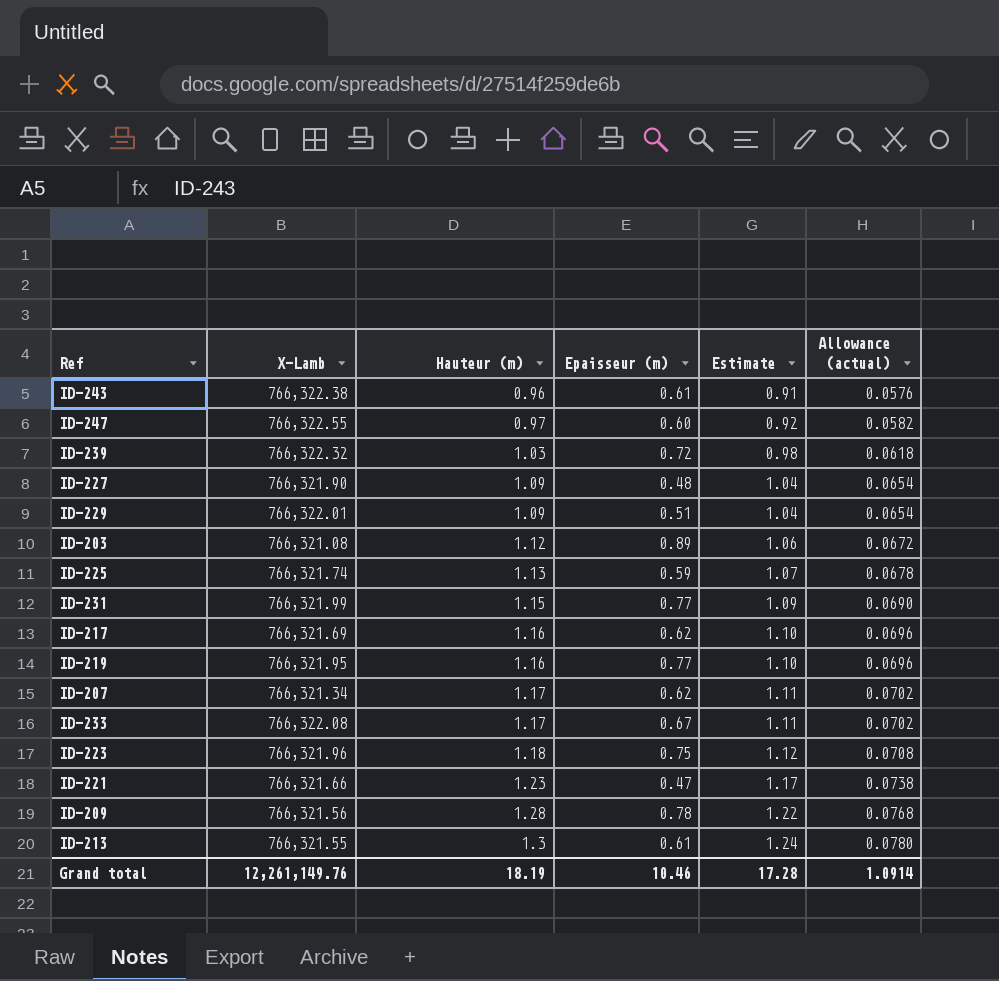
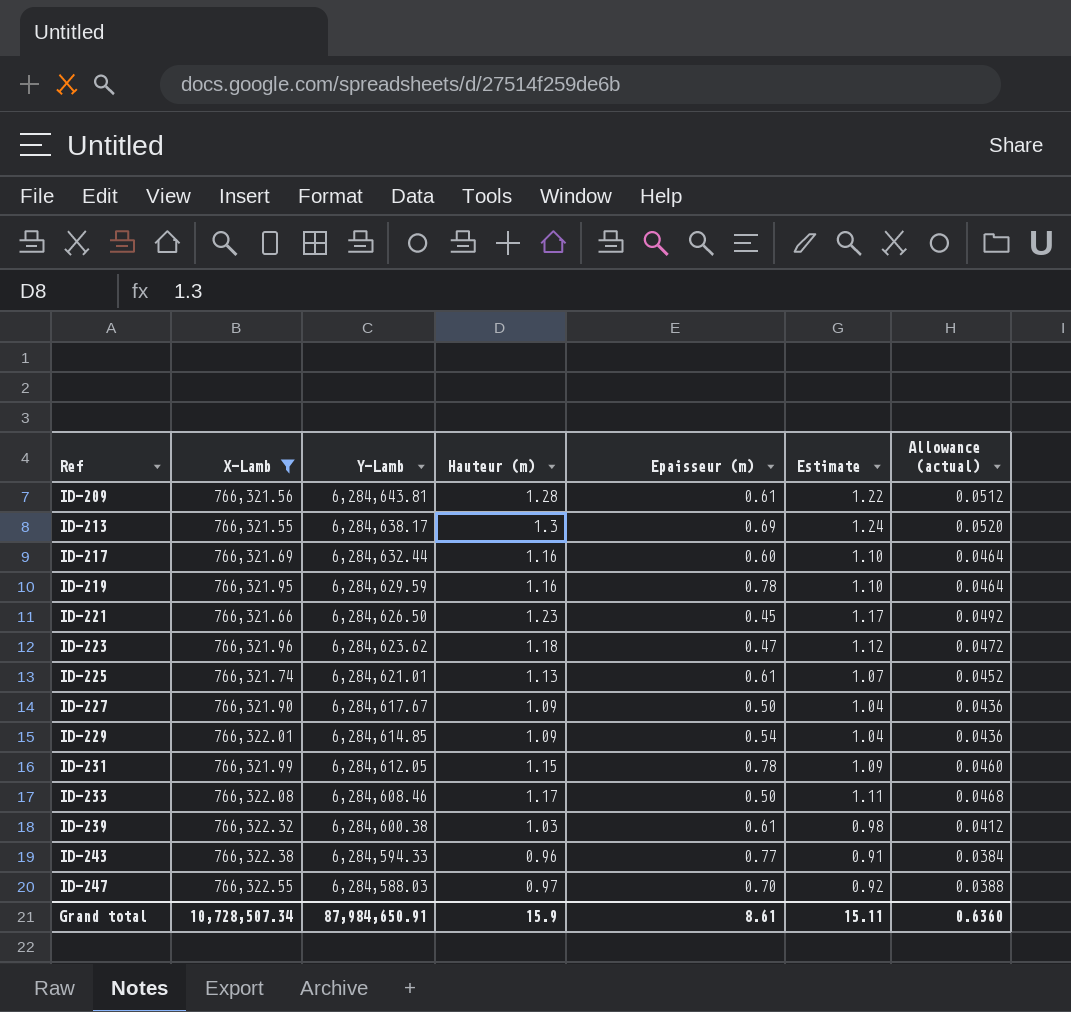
filter: none -> X-Lamb >= 766,321.55
row order: Hauteur (m) ascending -> Ref ascending
column Y-Lamb | position: none -> 3
column Allowance (actual) | formula: [Hauteur (m)] * 0.06 -> [Hauteur (m)] * 0.04
ID-209 | Epaisseur (m): 0.78 -> 0.61
ID-213 | Epaisseur (m): 0.61 -> 0.69
ID-217 | Epaisseur (m): 0.62 -> 0.60
ID-219 | Epaisseur (m): 0.77 -> 0.78
ID-221 | Epaisseur (m): 0.47 -> 0.45
ID-223 | Epaisseur (m): 0.75 -> 0.47
ID-225 | Epaisseur (m): 0.59 -> 0.61
ID-227 | Epaisseur (m): 0.48 -> 0.50
ID-229 | Epaisseur (m): 0.51 -> 0.54
ID-231 | Epaisseur (m): 0.77 -> 0.78
ID-233 | Epaisseur (m): 0.67 -> 0.50
ID-239 | Epaisseur (m): 0.72 -> 0.61
ID-243 | Epaisseur (m): 0.61 -> 0.77
ID-247 | Epaisseur (m): 0.60 -> 0.70
Grand total | X-Lamb: 12,261,149.76 -> 10,728,507.34
Grand total | Hauteur (m): 18.19 -> 15.9
Grand total | Epaisseur (m): 10.46 -> 8.61
Grand total | Estimate: 17.28 -> 15.11
Grand total | Allowance (actual): 1.0914 -> 0.6360

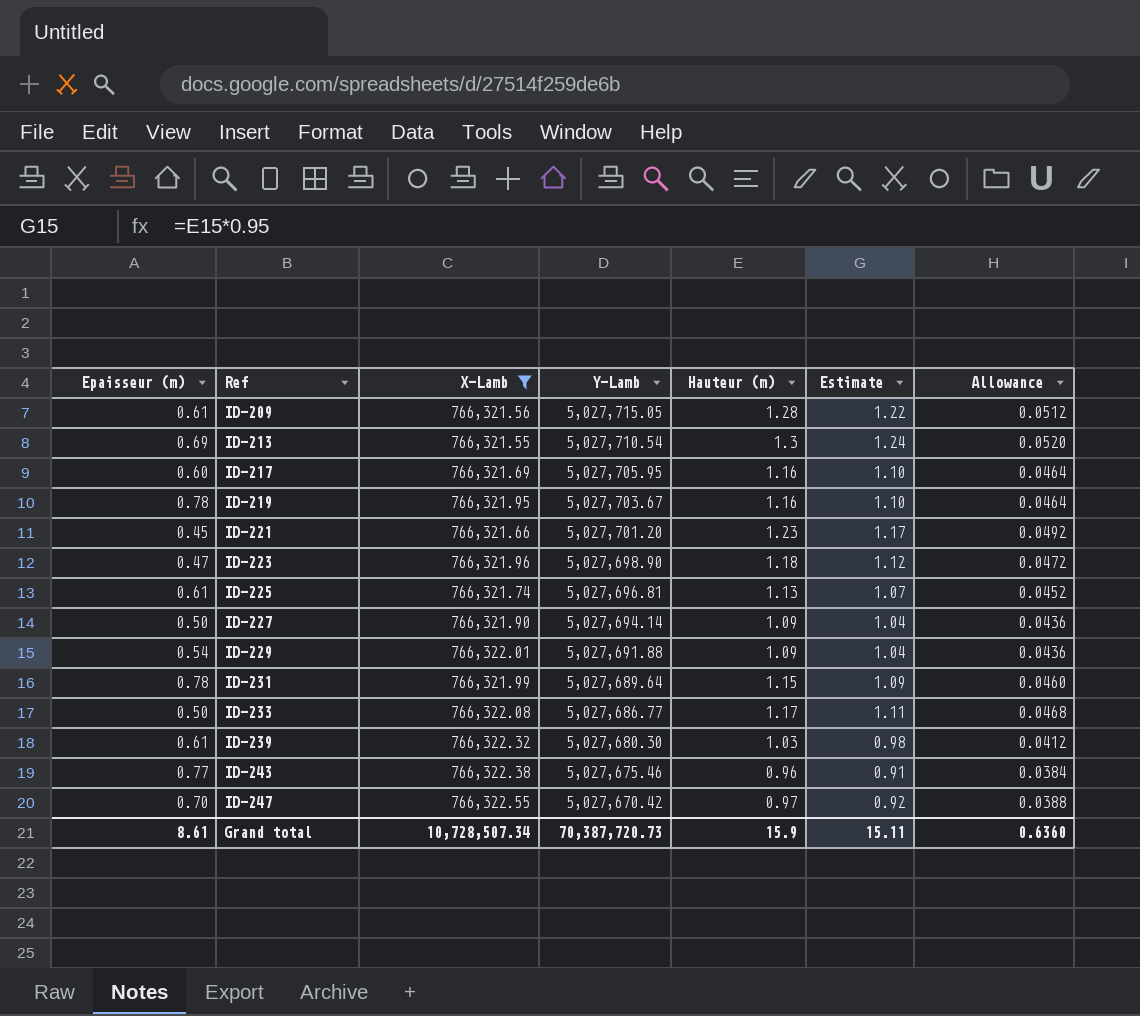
column Epaisseur (m) | position: 5 -> 1
column name: Allowance (actual) -> Allowance
ID-209 | Y-Lamb: 6,284,643.81 -> 5,027,715.05
ID-213 | Y-Lamb: 6,284,638.17 -> 5,027,710.54
ID-217 | Y-Lamb: 6,284,632.44 -> 5,027,705.95
ID-219 | Y-Lamb: 6,284,629.59 -> 5,027,703.67
ID-221 | Y-Lamb: 6,284,626.50 -> 5,027,701.20
ID-223 | Y-Lamb: 6,284,623.62 -> 5,027,698.90
ID-225 | Y-Lamb: 6,284,621.01 -> 5,027,696.81
ID-227 | Y-Lamb: 6,284,617.67 -> 5,027,694.14
ID-229 | Y-Lamb: 6,284,614.85 -> 5,027,691.88
ID-231 | Y-Lamb: 6,284,612.05 -> 5,027,689.64
ID-233 | Y-Lamb: 6,284,608.46 -> 5,027,686.77
ID-239 | Y-Lamb: 6,284,600.38 -> 5,027,680.30
ID-243 | Y-Lamb: 6,284,594.33 -> 5,027,675.46
ID-247 | Y-Lamb: 6,284,588.03 -> 5,027,670.42
Grand total | Y-Lamb: 87,984,650.91 -> 70,387,720.73

